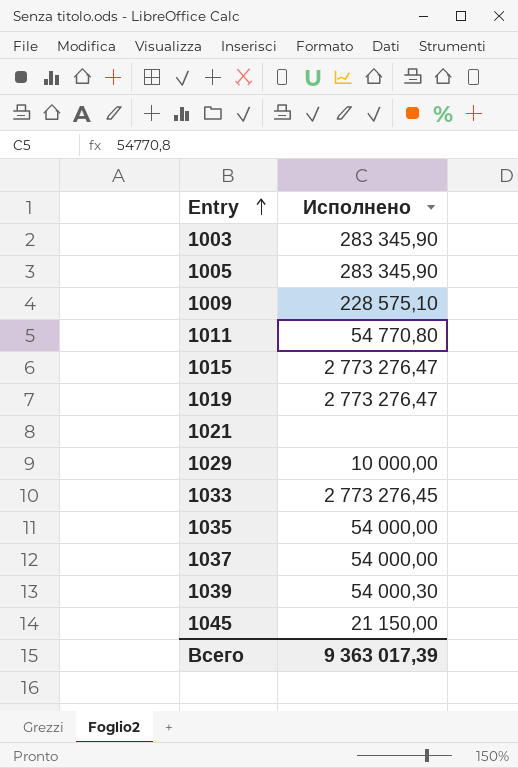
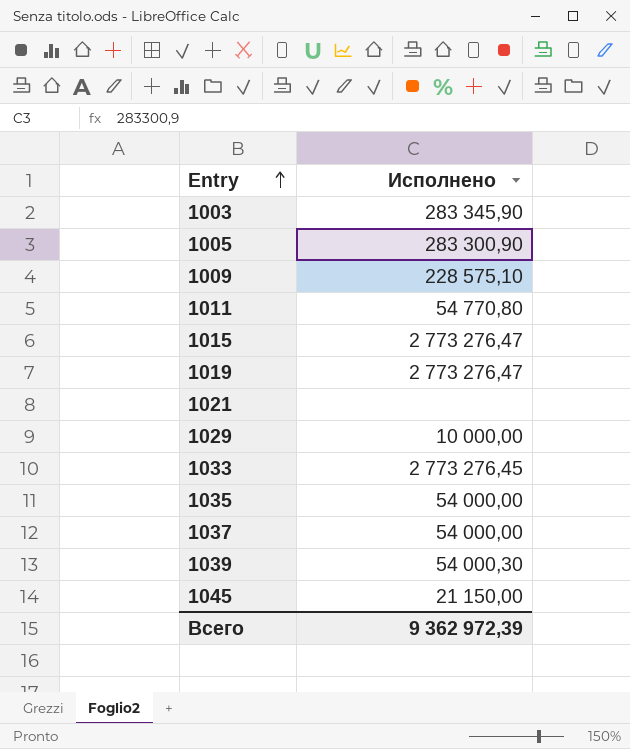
1005 | Исполнено: 283 345,90 -> 283 300,90
Всего | Исполнено: 9 363 017,39 -> 9 362 972,39

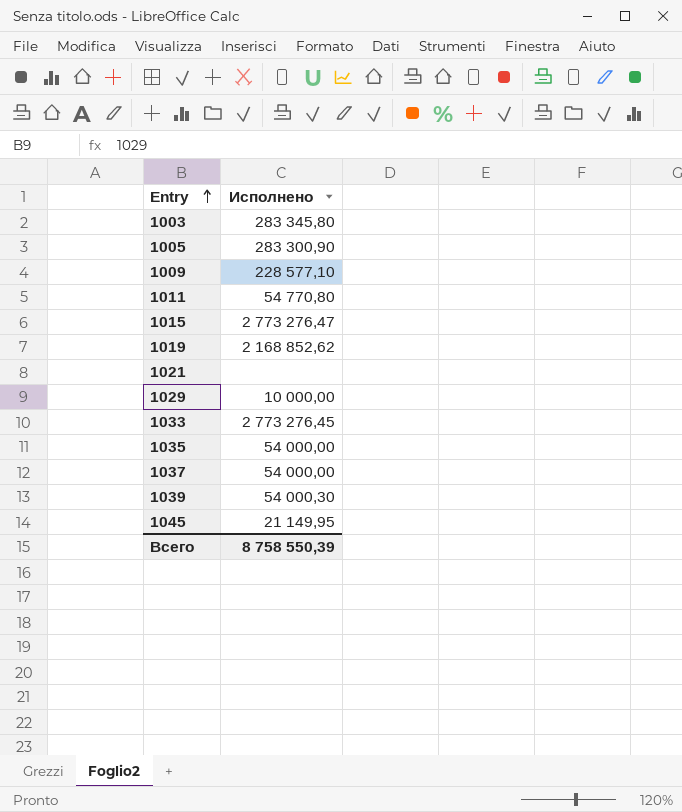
1003 | Исполнено: 283 345,90 -> 283 345,80
1009 | Исполнено: 228 575,10 -> 228 577,10
1019 | Исполнено: 2 773 276,47 -> 2 168 852,62
1045 | Исполнено: 21 150,00 -> 21 149,95
Всего | Исполнено: 9 362 972,39 -> 8 758 550,39

